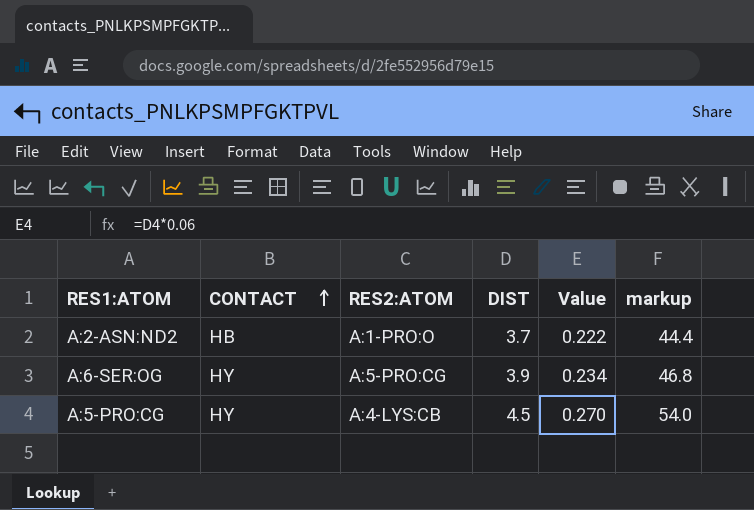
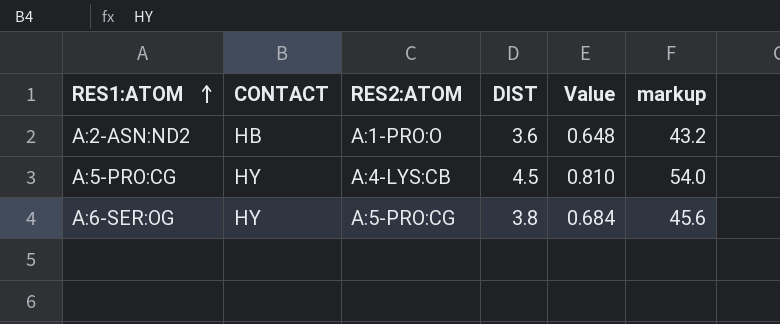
row order: CONTACT ascending -> RES1:ATOM ascending
column Value | formula: [DIST] * 0.06 -> [DIST] * 0.18
A:2-ASN:ND2 | DIST: 3.7 -> 3.6
A:2-ASN:ND2 | markup: 44.4 -> 43.2
A:6-SER:OG | DIST: 3.9 -> 3.8
A:6-SER:OG | markup: 46.8 -> 45.6

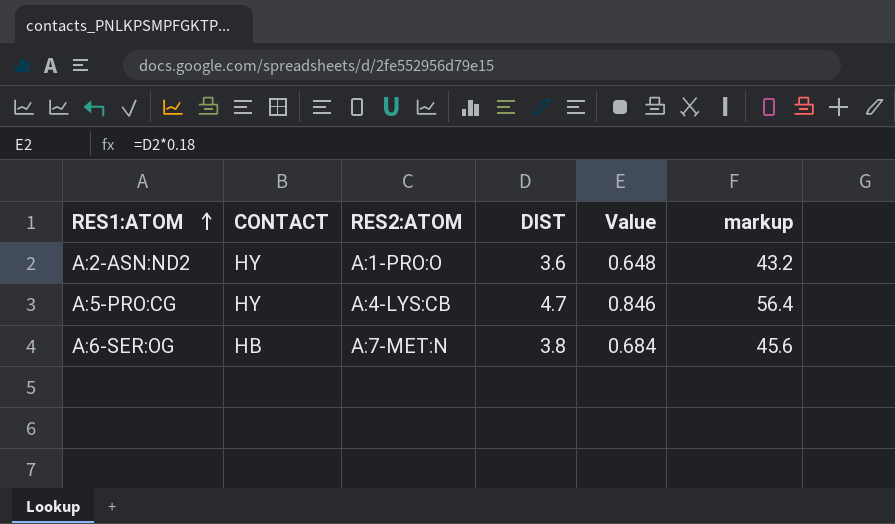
A:2-ASN:ND2 | CONTACT: HB -> HY
A:5-PRO:CG | DIST: 4.5 -> 4.7
A:5-PRO:CG | Value: 0.810 -> 0.846
A:5-PRO:CG | markup: 54.0 -> 56.4
A:6-SER:OG | CONTACT: HY -> HB
A:6-SER:OG | RES2:ATOM: A:5-PRO:CG -> A:7-MET:N

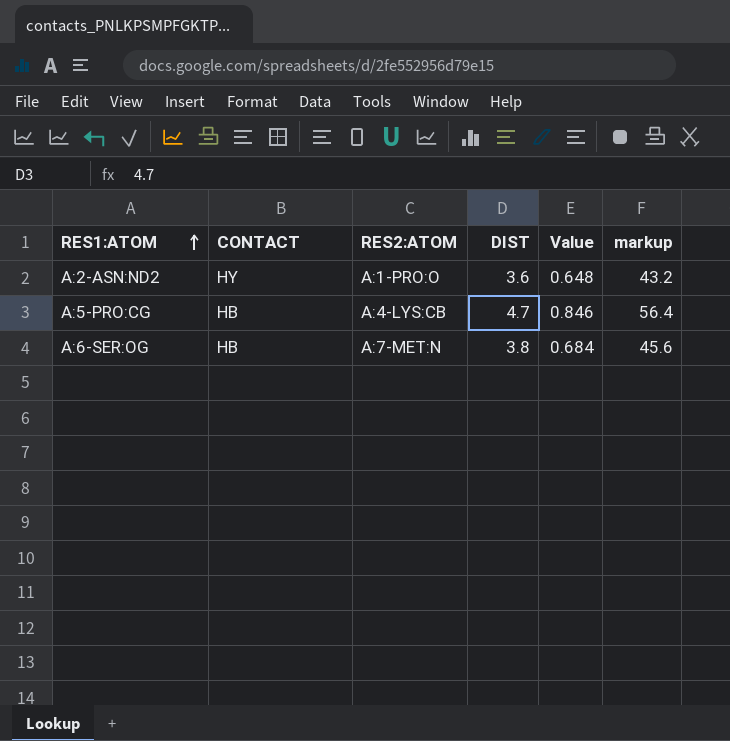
A:5-PRO:CG | CONTACT: HY -> HB

